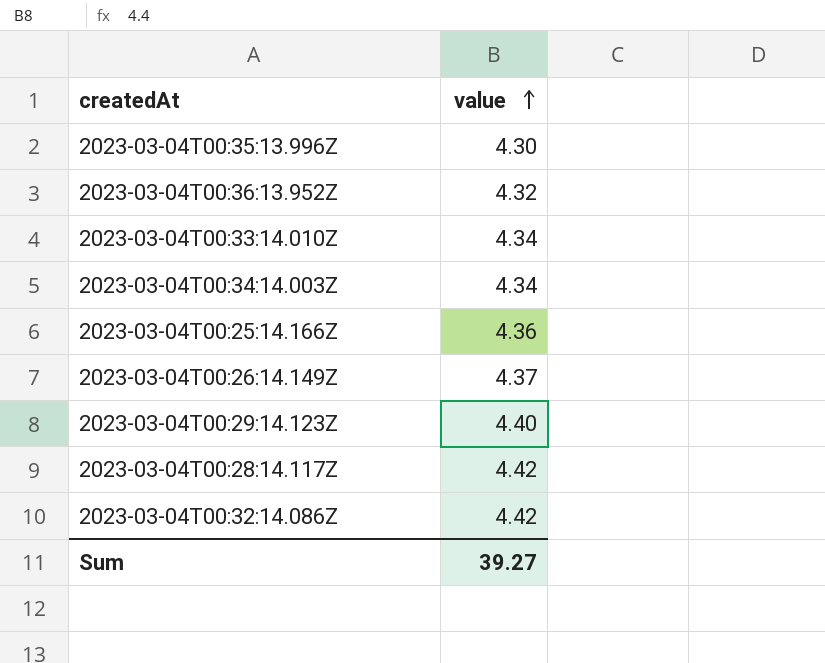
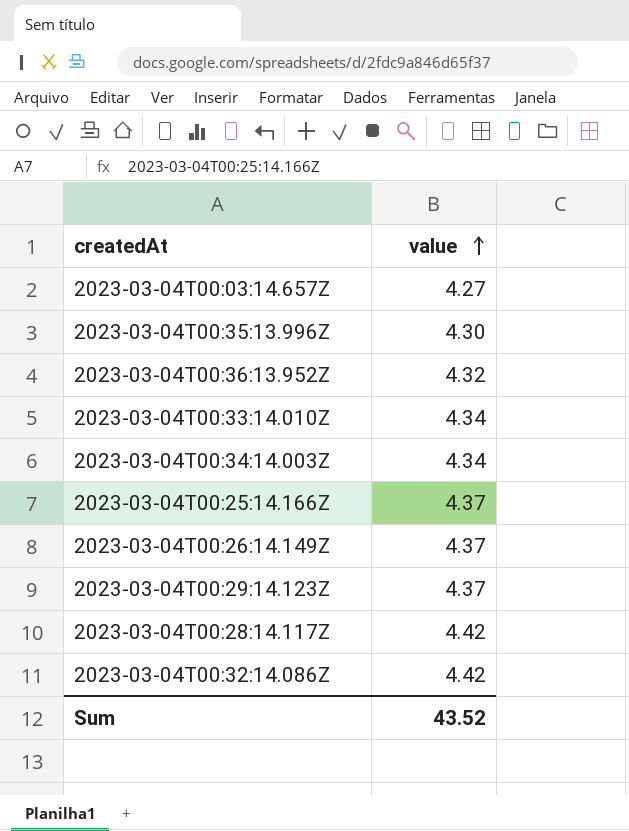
row 2023-03-04T00:03:14.657Z: none -> 4.27
2023-03-04T00:25:14.166Z | value: 4.36 -> 4.37
2023-03-04T00:29:14.123Z | value: 4.40 -> 4.37
Sum | value: 39.27 -> 43.52

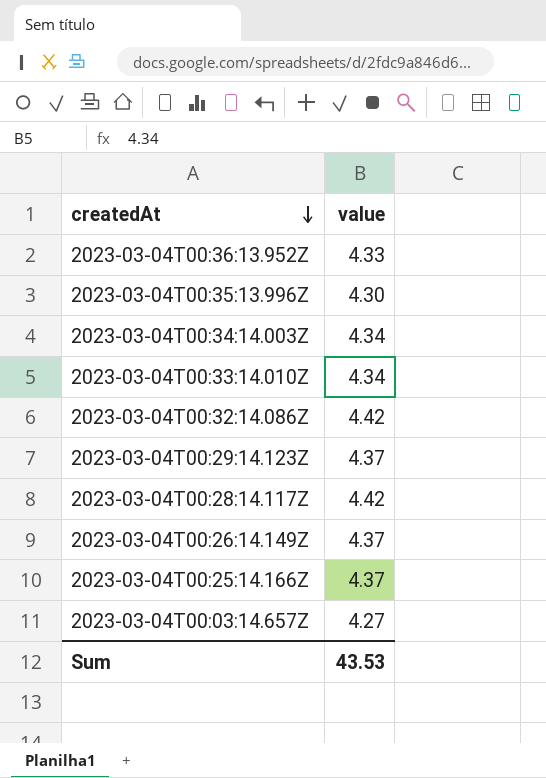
row order: value ascending -> createdAt descending
2023-03-04T00:36:13.952Z | value: 4.32 -> 4.33
Sum | value: 43.52 -> 43.53

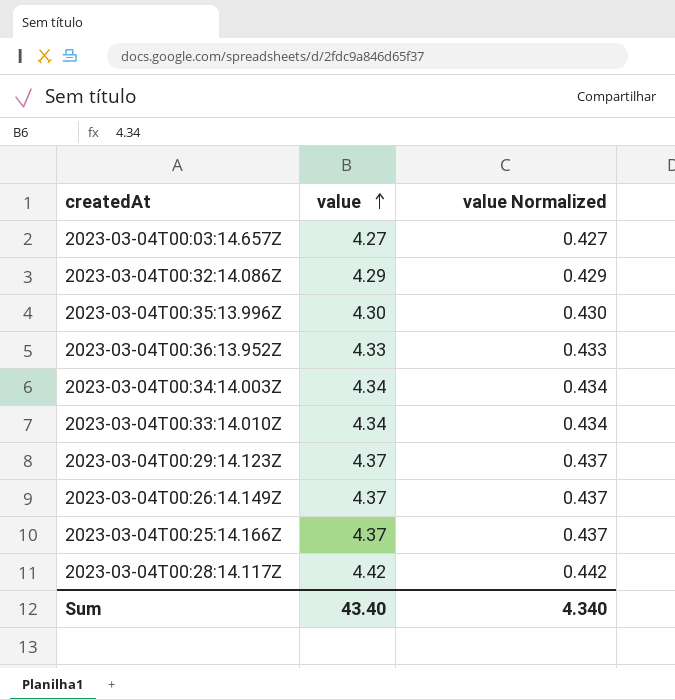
row order: createdAt descending -> value ascending
column value Normalized | formula: none -> [value] * 0.1
2023-03-04T00:32:14.086Z | value: 4.42 -> 4.29
Sum | value: 43.53 -> 43.40

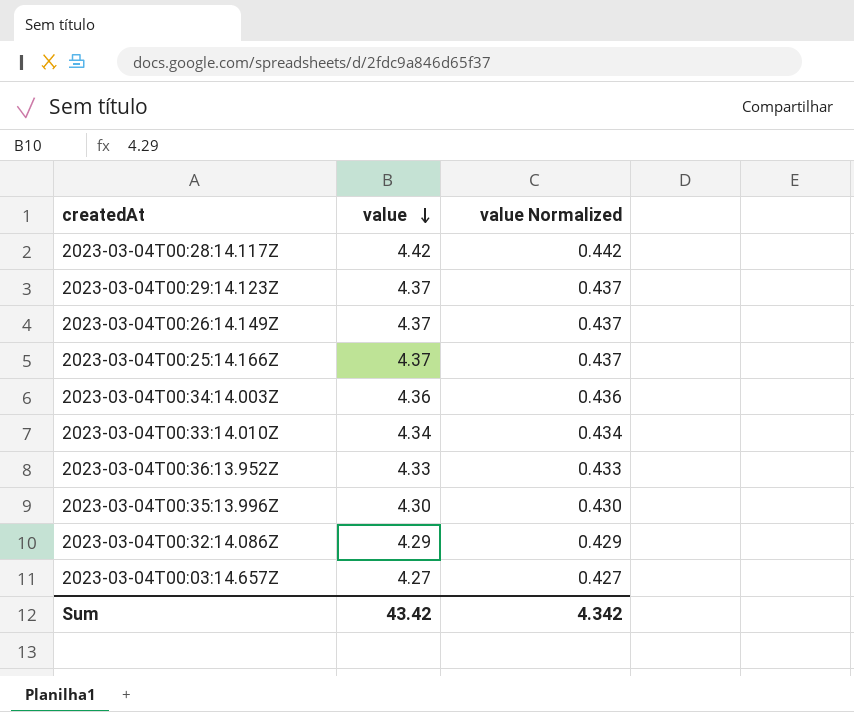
row order: value ascending -> value descending
2023-03-04T00:34:14.003Z | value: 4.34 -> 4.36
2023-03-04T00:34:14.003Z | value Normalized: 0.434 -> 0.436
Sum | value: 43.40 -> 43.42
Sum | value Normalized: 4.340 -> 4.342

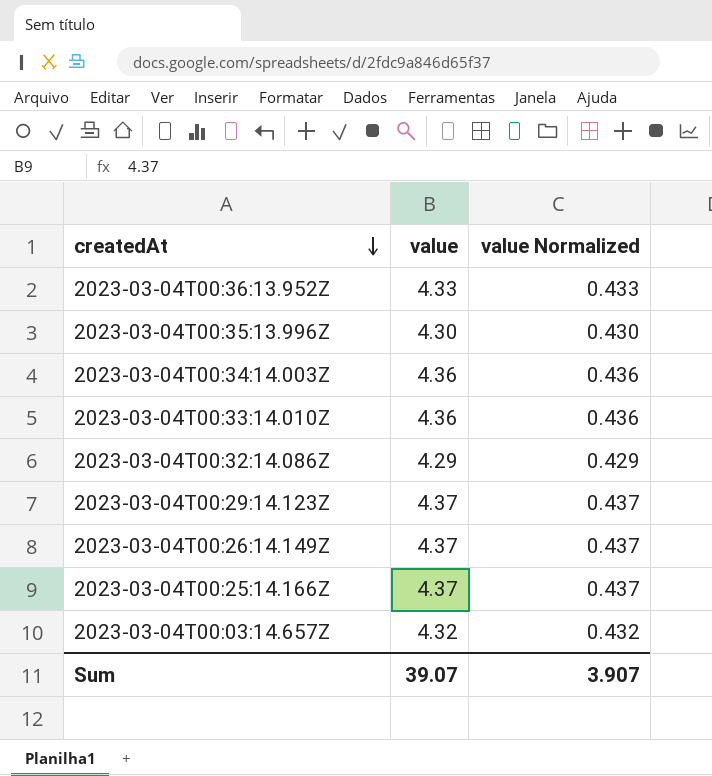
row order: value descending -> createdAt descending
row 2023-03-04T00:28:14.117Z: 4.42 | 0.442 -> none
2023-03-04T00:33:14.010Z | value: 4.34 -> 4.36
2023-03-04T00:33:14.010Z | value Normalized: 0.434 -> 0.436
2023-03-04T00:03:14.657Z | value: 4.27 -> 4.32
2023-03-04T00:03:14.657Z | value Normalized: 0.427 -> 0.432
Sum | value: 43.42 -> 39.07
Sum | value Normalized: 4.342 -> 3.907

